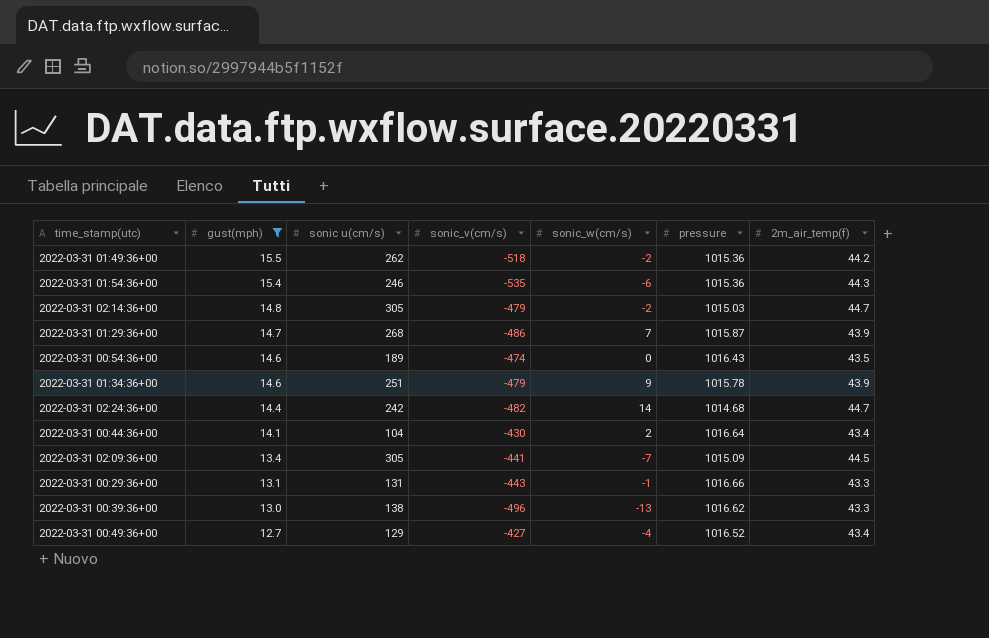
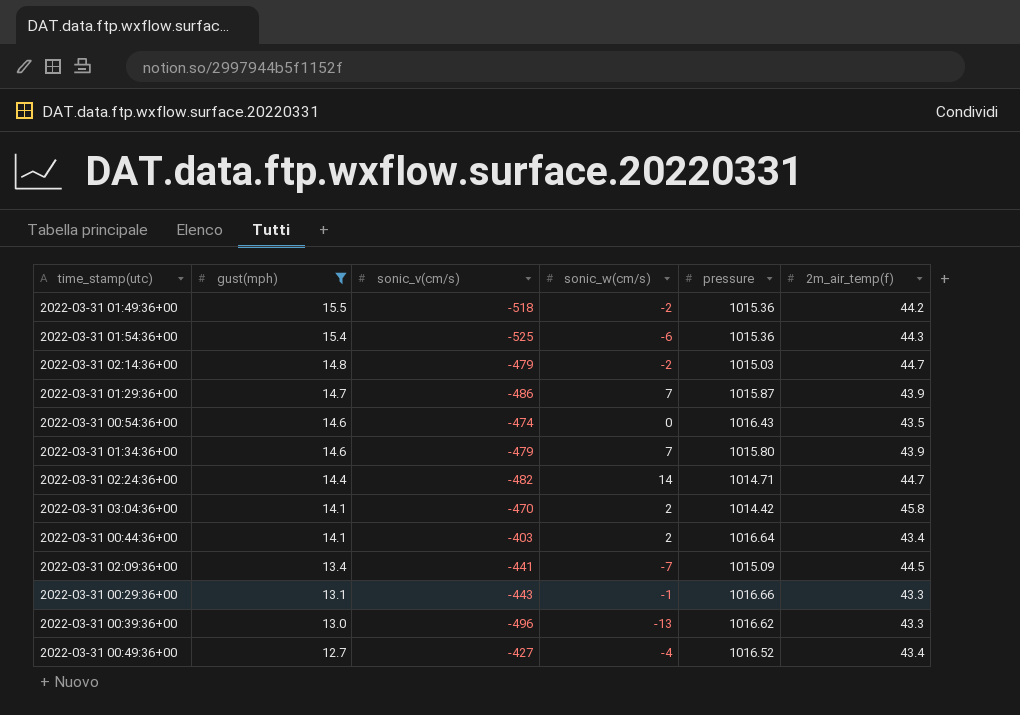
column sonic u(cm/s) | position: 3 -> none
2022-03-31 01:54:36+00 | sonic_v(cm/s): -535 -> -525
2022-03-31 01:34:36+00 | sonic_w(cm/s): 9 -> 7
2022-03-31 01:34:36+00 | pressure: 1015.78 -> 1015.80
2022-03-31 02:24:36+00 | pressure: 1014.68 -> 1014.71
row 2022-03-31 03:04:36+00: none -> 14.1 | -470 | 2 | 1014.42 | 45.8
2022-03-31 00:44:36+00 | sonic_v(cm/s): -430 -> -403

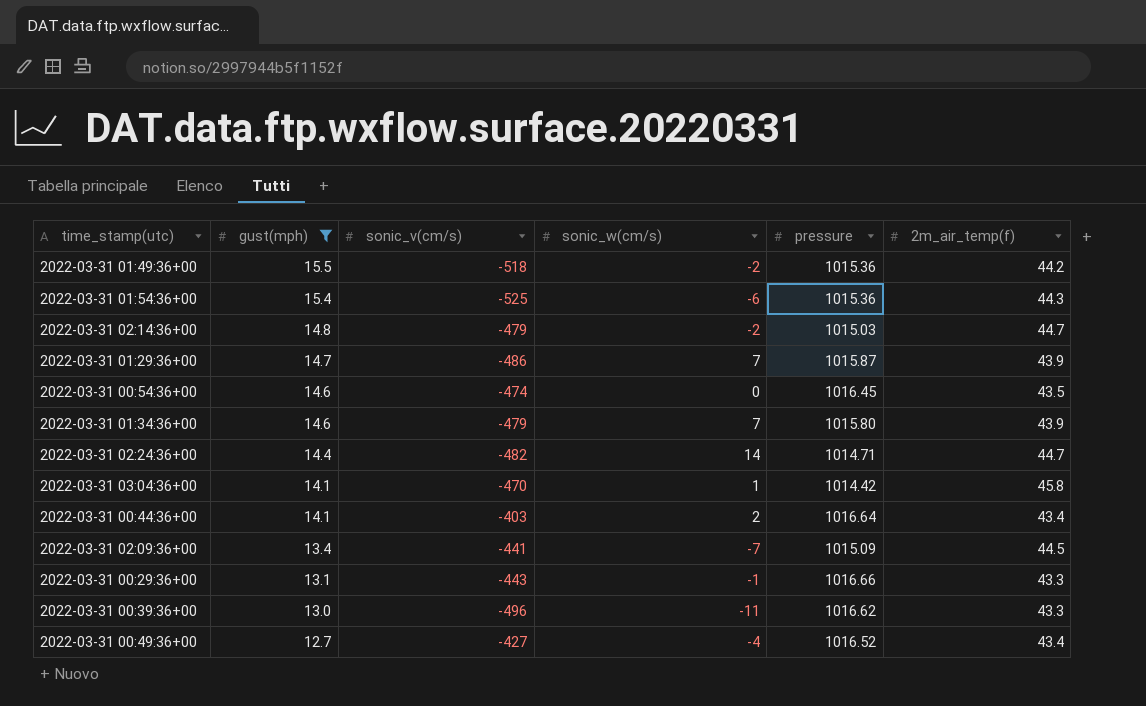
2022-03-31 00:54:36+00 | pressure: 1016.43 -> 1016.45
2022-03-31 03:04:36+00 | sonic_w(cm/s): 2 -> 1
2022-03-31 00:39:36+00 | sonic_w(cm/s): -13 -> -11

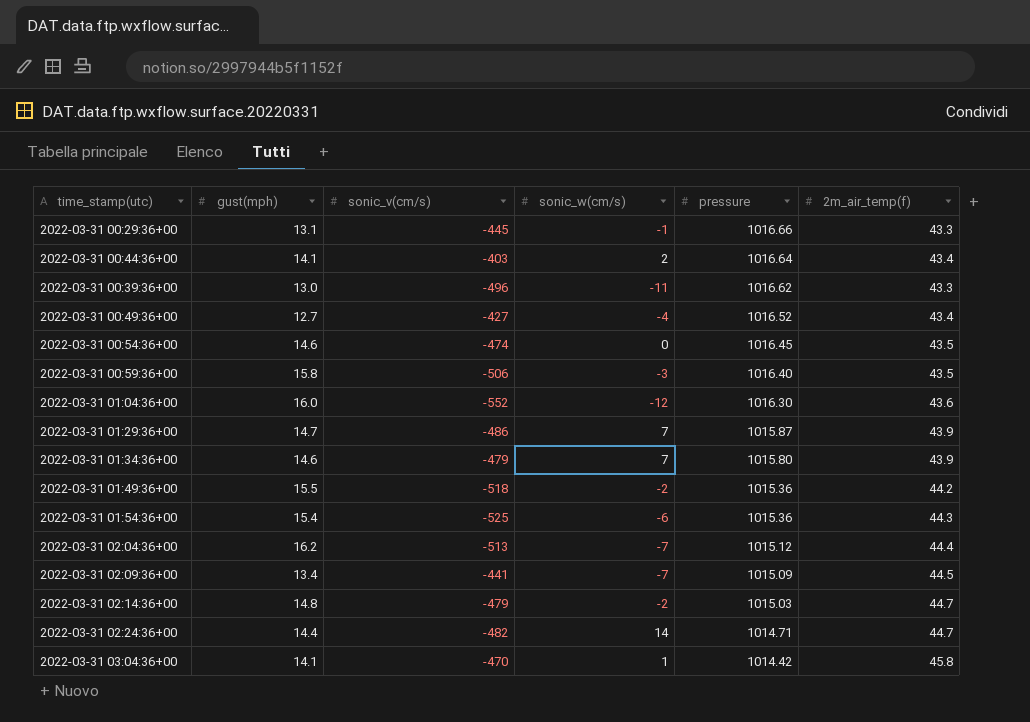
filter: gust(mph) <= 15.5 -> none
row order: gust(mph) descending -> pressure descending
2022-03-31 00:29:36+00 | sonic_v(cm/s): -443 -> -445

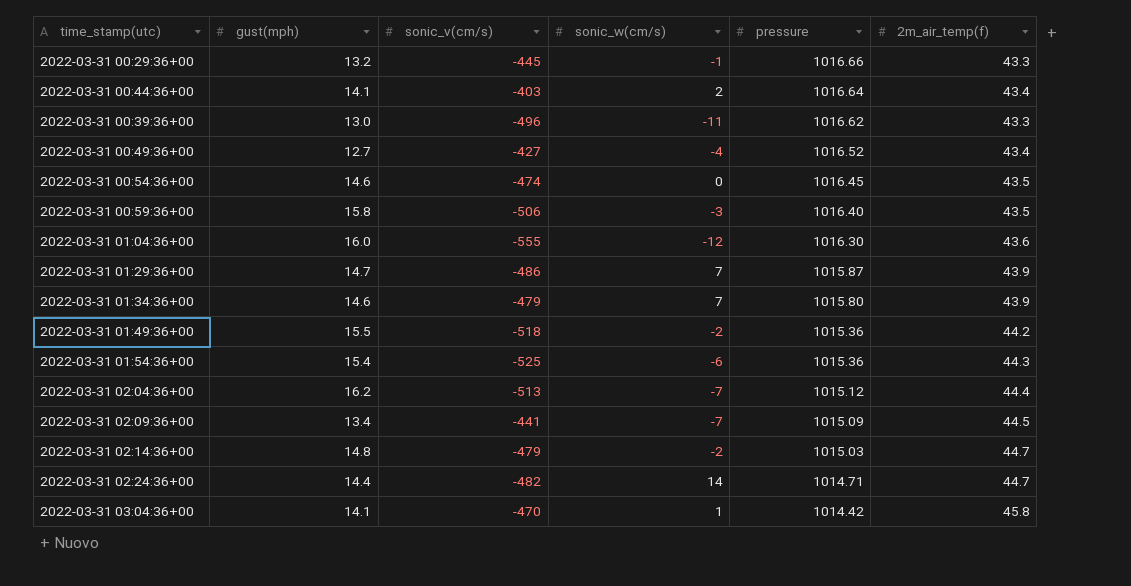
2022-03-31 00:29:36+00 | gust(mph): 13.1 -> 13.2
2022-03-31 01:04:36+00 | sonic_v(cm/s): -552 -> -555

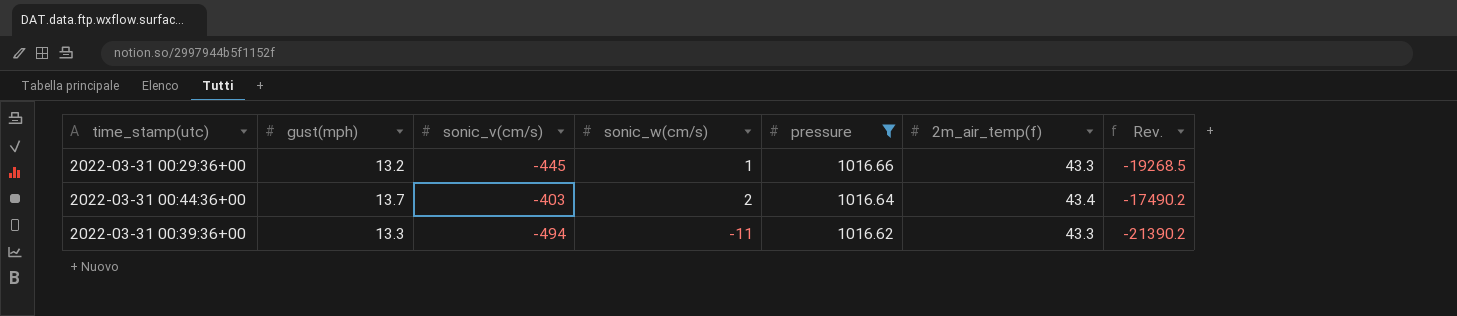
filter: none -> pressure >= 1016.62
column Rev. | formula: none -> [sonic_v(cm/s)] * [2m_air_temp(f)]
2022-03-31 00:29:36+00 | sonic_w(cm/s): -1 -> 1
2022-03-31 00:44:36+00 | gust(mph): 14.1 -> 13.7
2022-03-31 00:39:36+00 | gust(mph): 13.0 -> 13.3
2022-03-31 00:39:36+00 | sonic_v(cm/s): -496 -> -494

